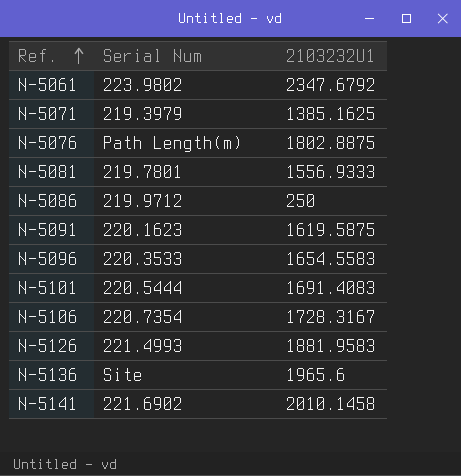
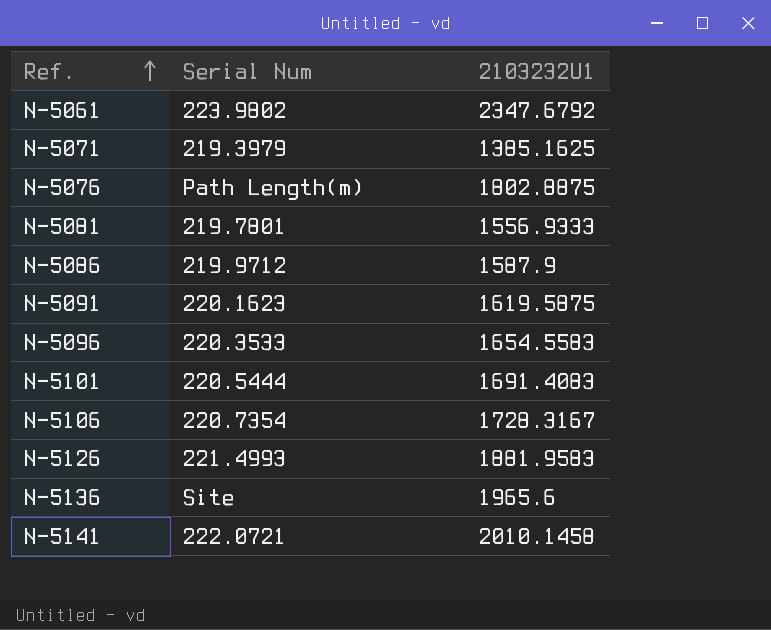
N-5086 | 2103232U1: 250 -> 1587.9
N-5141 | Serial Num: 221.6902 -> 222.0721

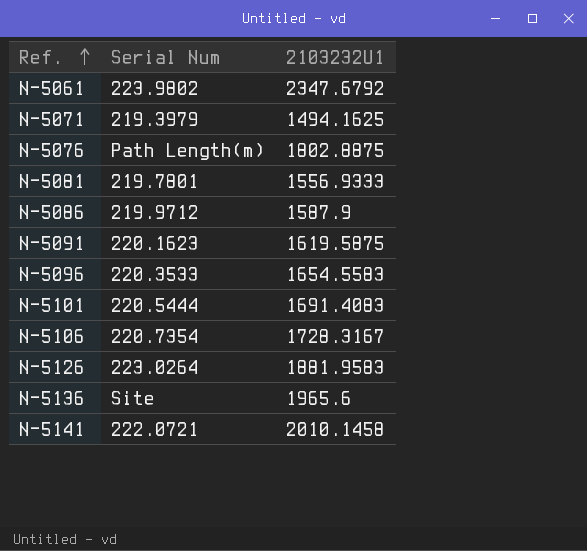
N-5071 | 2103232U1: 1385.1625 -> 1494.1625
N-5126 | Serial Num: 221.4993 -> 223.0264

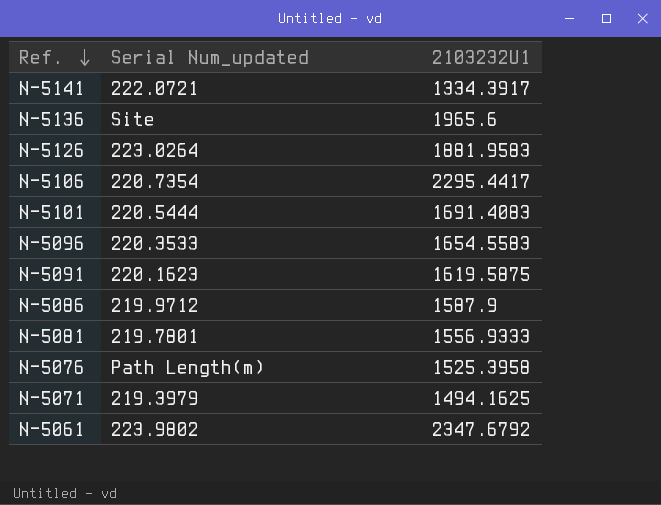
row order: Ref. ascending -> Ref. descending
column name: Serial Num -> Serial Num_updated
N-5141 | 2103232U1: 2010.1458 -> 1334.3917
N-5106 | 2103232U1: 1728.3167 -> 2295.4417
N-5076 | 2103232U1: 1802.8875 -> 1525.3958

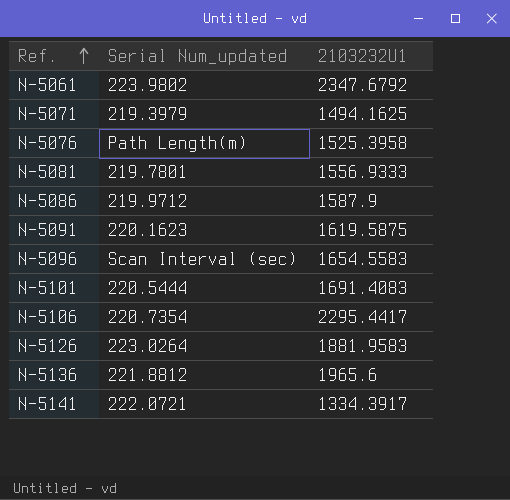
row order: Ref. descending -> Ref. ascending
N-5096 | Serial Num_updated: 220.3533 -> Scan Interval (sec)
N-5136 | Serial Num_updated: Site -> 221.8812

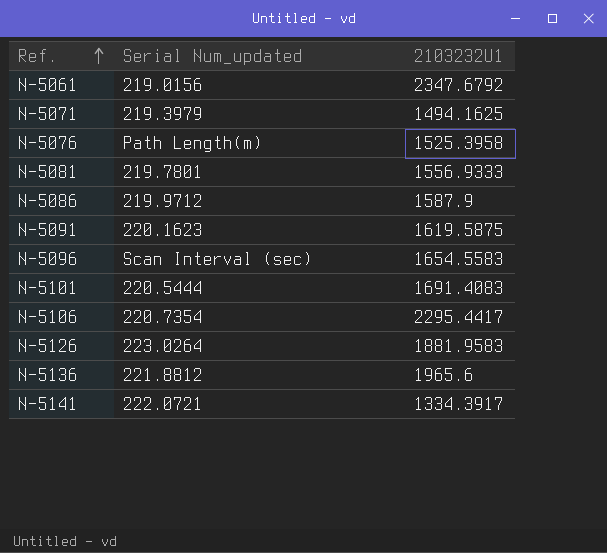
N-5061 | Serial Num_updated: 223.9802 -> 219.0156

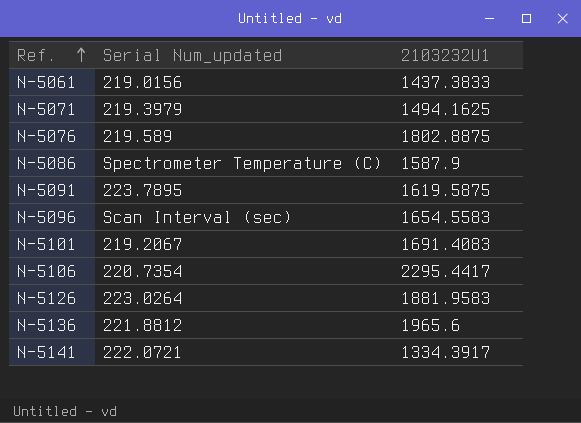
row N-5081: 219.7801 | 1556.9333 -> none
N-5061 | 2103232U1: 2347.6792 -> 1437.3833
N-5076 | Serial Num_updated: Path Length(m) -> 219.589
N-5076 | 2103232U1: 1525.3958 -> 1802.8875
N-5086 | Serial Num_updated: 219.9712 -> Spectrometer Temperature (C)
N-5091 | Serial Num_updated: 220.1623 -> 223.7895
N-5101 | Serial Num_updated: 220.5444 -> 219.2067

